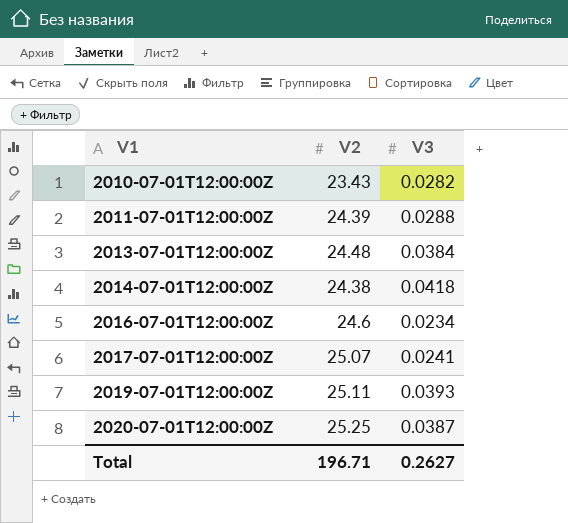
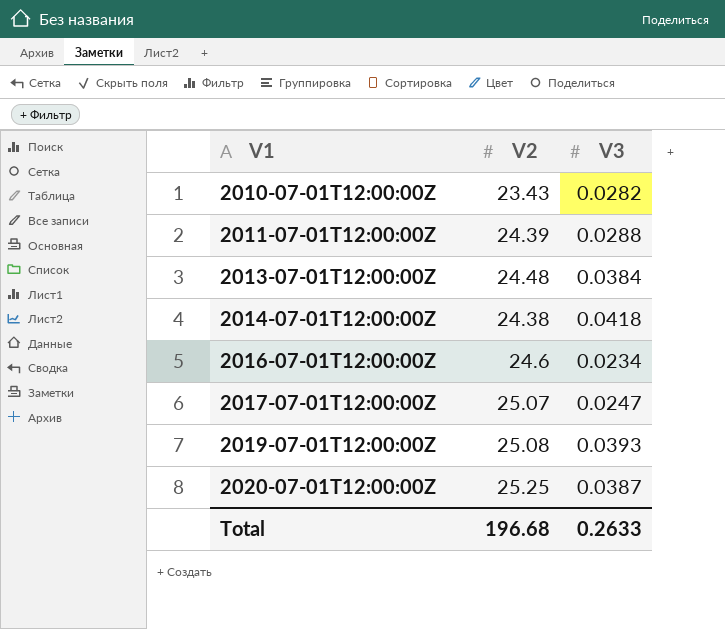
2017-07-01T12:00:00Z | V3: 0.0241 -> 0.0247
2019-07-01T12:00:00Z | V2: 25.11 -> 25.08
Total | V2: 196.71 -> 196.68
Total | V3: 0.2627 -> 0.2633

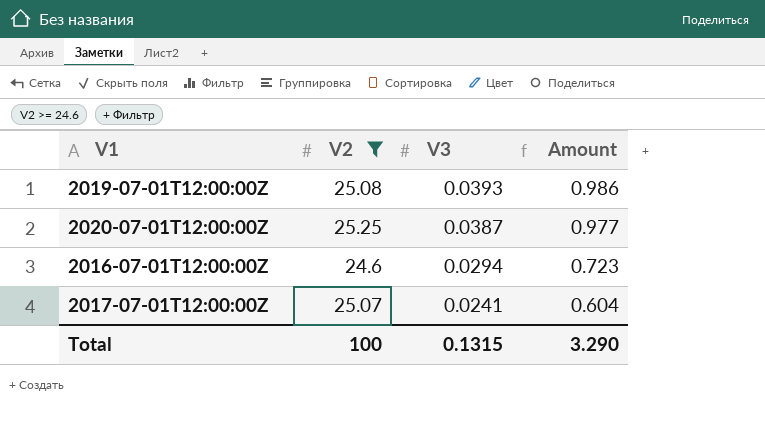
filter: none -> V2 >= 24.6
row order: V1 ascending -> V3 descending
column Amount | formula: none -> [V2] * [V3]
2016-07-01T12:00:00Z | V3: 0.0234 -> 0.0294
2017-07-01T12:00:00Z | V3: 0.0247 -> 0.0241
Total | V2: 196.68 -> 100
Total | V3: 0.2633 -> 0.1315

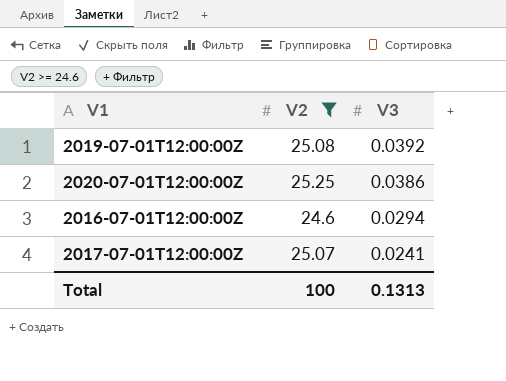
column Amount | formula: [V2] * [V3] -> none
2019-07-01T12:00:00Z | V3: 0.0393 -> 0.0392
2020-07-01T12:00:00Z | V3: 0.0387 -> 0.0386
Total | V3: 0.1315 -> 0.1313

